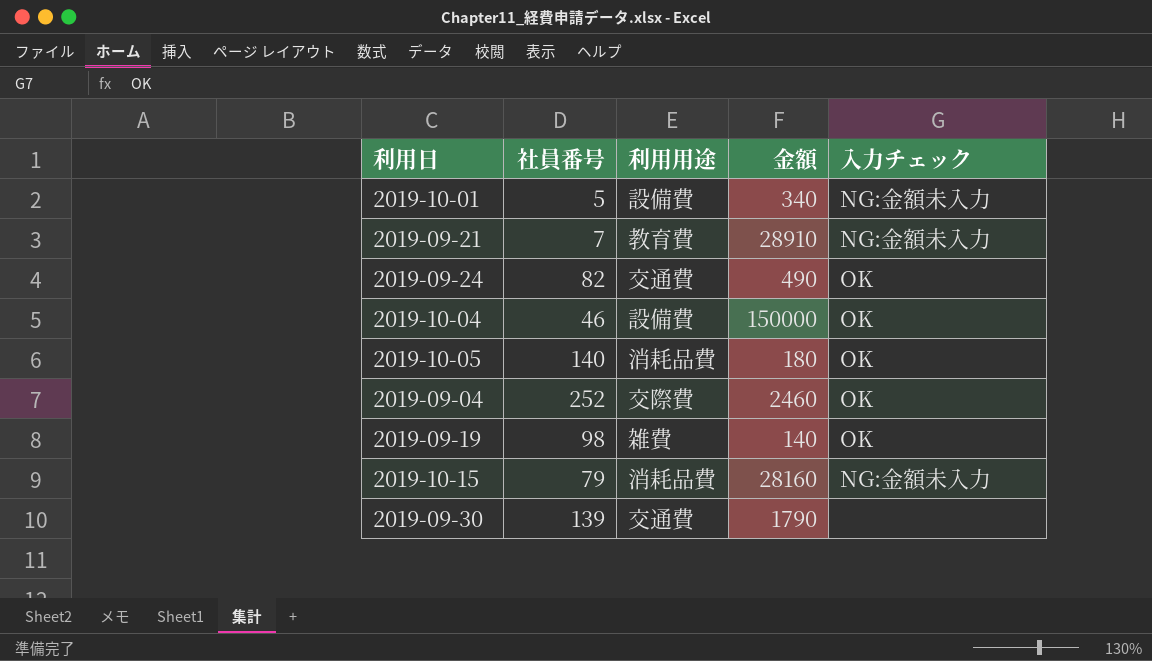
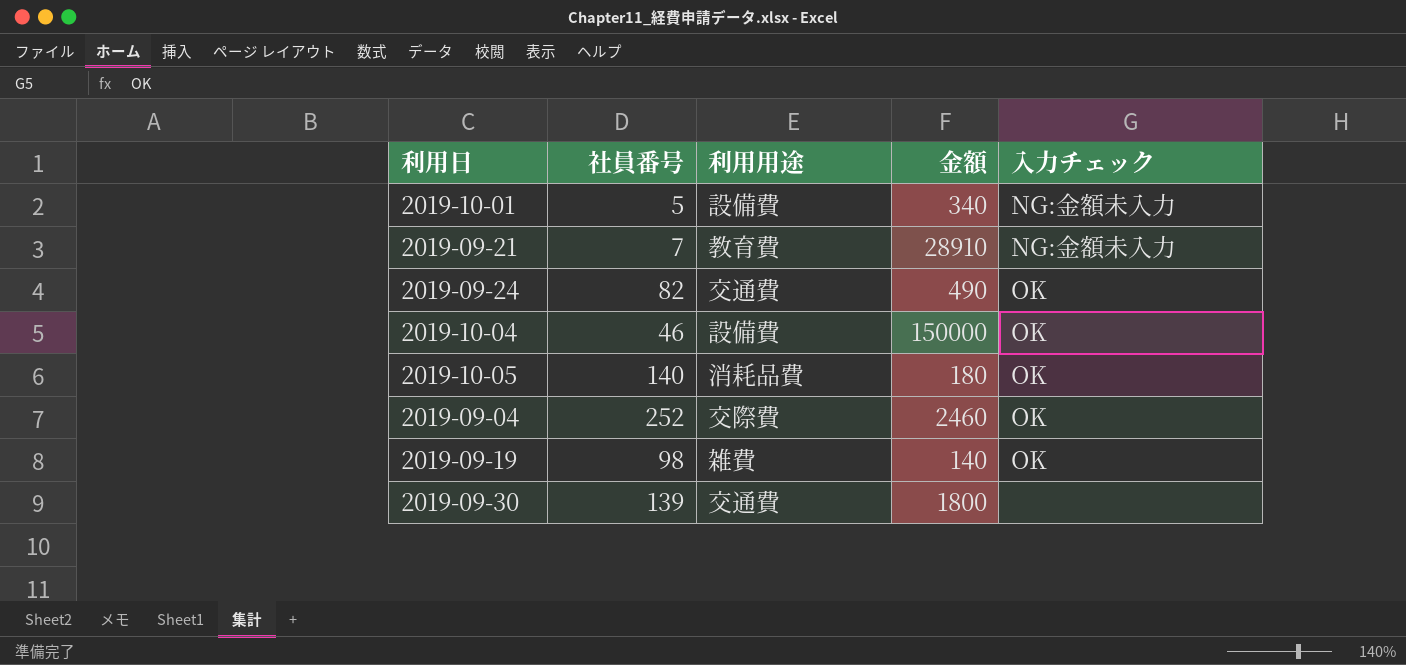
row 2019-10-15: 79 | 消耗品費 | 28160 | NG:金額未入力 -> none
2019-09-30 | 金額: 1790 -> 1800

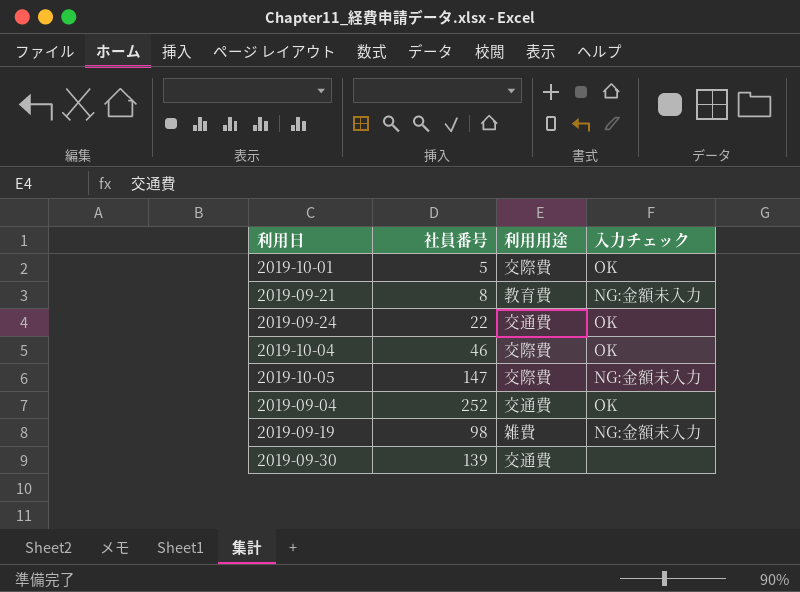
column 金額 | position: 4 -> none
2019-10-01 | 利用用途: 設備費 -> 交際費
2019-10-01 | 入力チェック: NG:金額未入力 -> OK
2019-09-21 | 社員番号: 7 -> 8
2019-09-24 | 社員番号: 82 -> 22
2019-10-04 | 利用用途: 設備費 -> 交際費
2019-10-05 | 社員番号: 140 -> 147
2019-10-05 | 利用用途: 消耗品費 -> 交際費
2019-10-05 | 入力チェック: OK -> NG:金額未入力
2019-09-04 | 利用用途: 交際費 -> 交通費
2019-09-19 | 入力チェック: OK -> NG:金額未入力

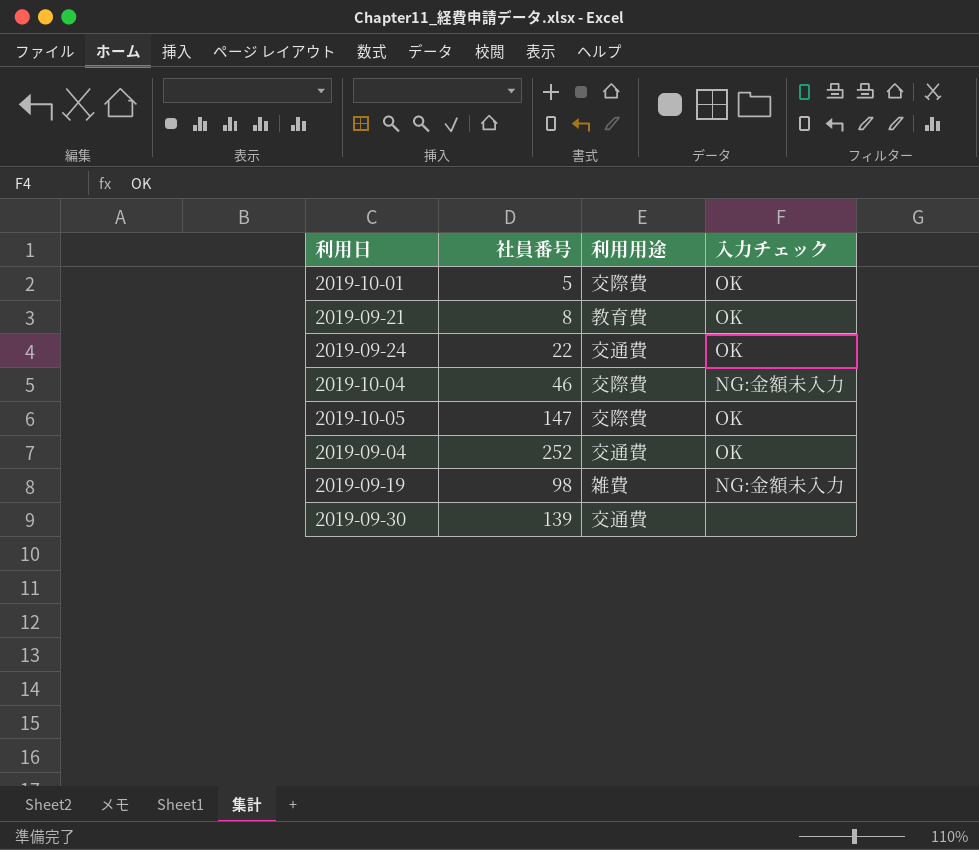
2019-09-21 | 入力チェック: NG:金額未入力 -> OK
2019-10-04 | 入力チェック: OK -> NG:金額未入力
2019-10-05 | 入力チェック: NG:金額未入力 -> OK

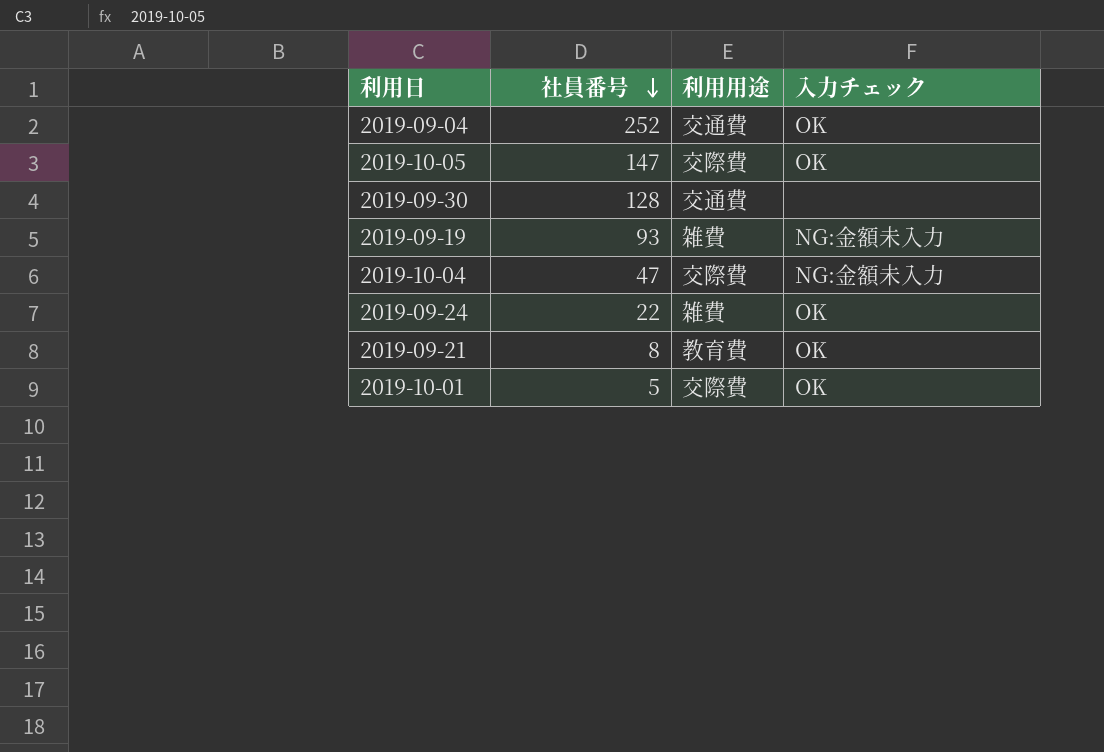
row order: none -> 社員番号 descending
2019-09-30 | 社員番号: 139 -> 128
2019-09-19 | 社員番号: 98 -> 93
2019-10-04 | 社員番号: 46 -> 47
2019-09-24 | 利用用途: 交通費 -> 雑費

